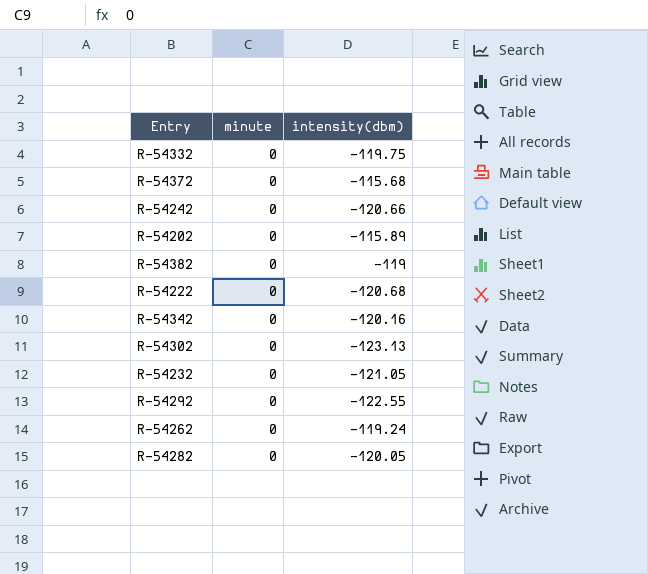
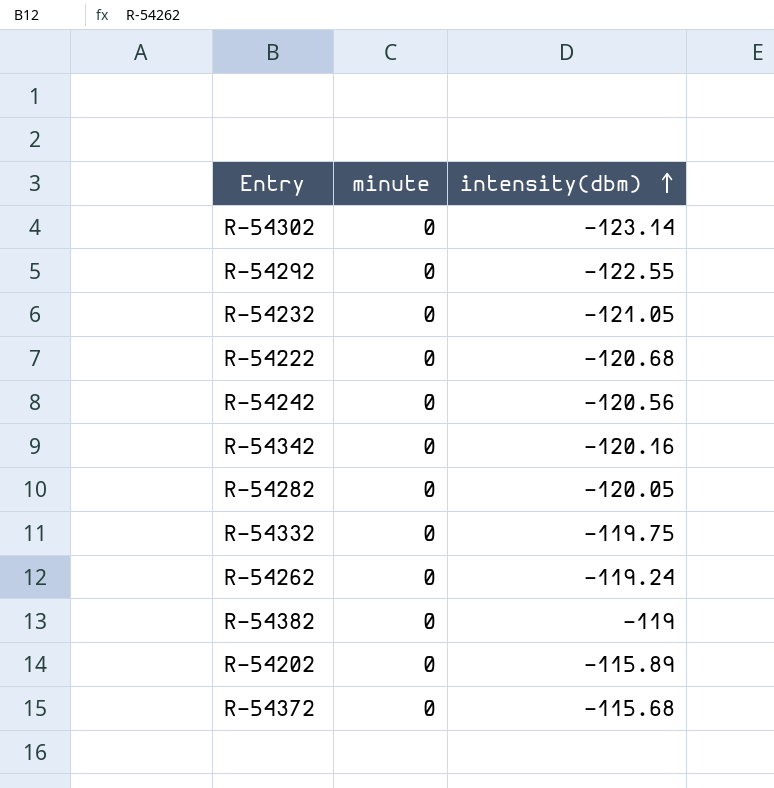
row order: none -> intensity(dbm) ascending
R-54302 | intensity(dbm): -123.13 -> -123.14
R-54242 | intensity(dbm): -120.66 -> -120.56

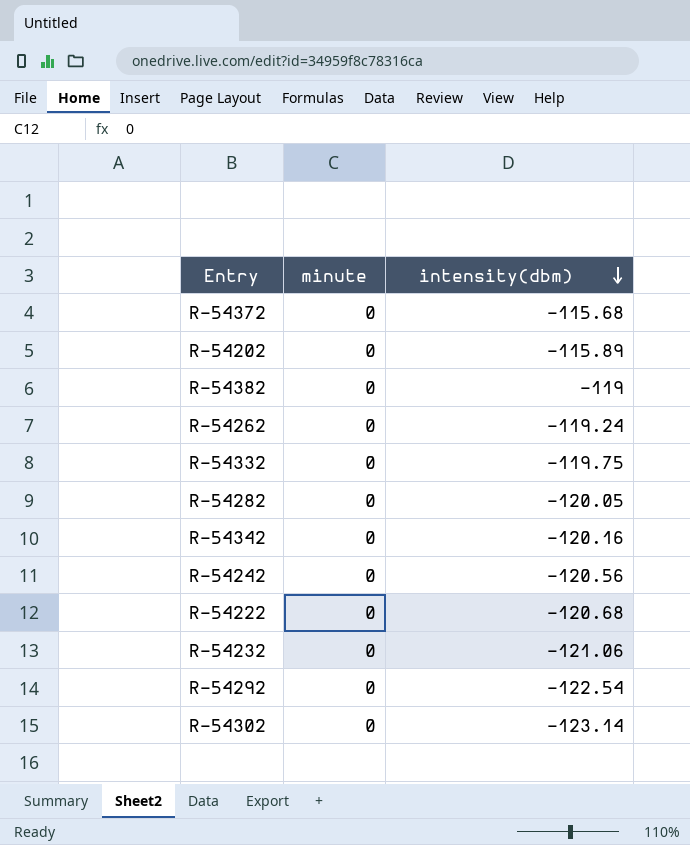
row order: intensity(dbm) ascending -> intensity(dbm) descending
R-54232 | intensity(dbm): -121.05 -> -121.06
R-54292 | intensity(dbm): -122.55 -> -122.54

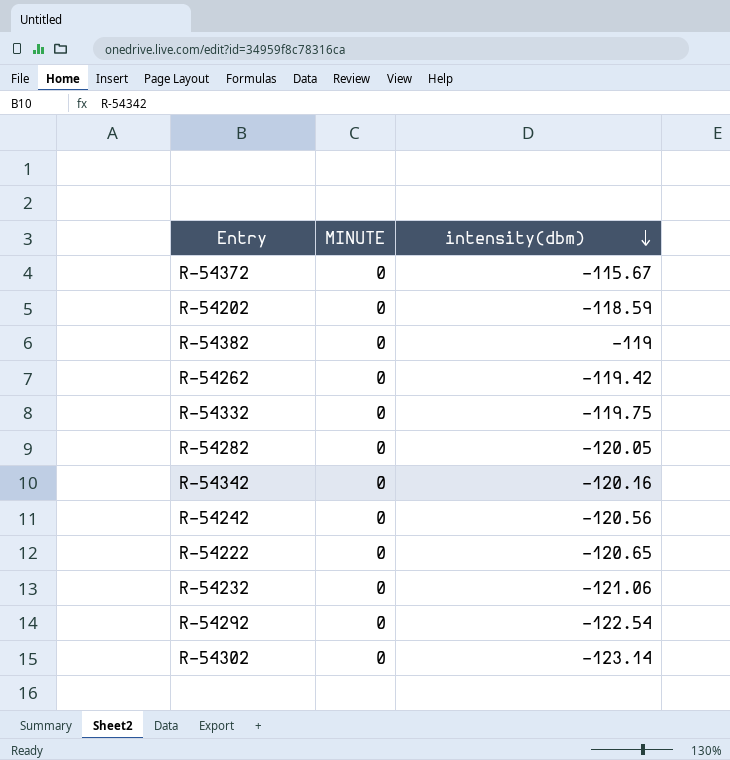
column name: minute -> MINUTE
R-54372 | intensity(dbm): -115.68 -> -115.67
R-54202 | intensity(dbm): -115.89 -> -118.59
R-54262 | intensity(dbm): -119.24 -> -119.42
R-54222 | intensity(dbm): -120.68 -> -120.65

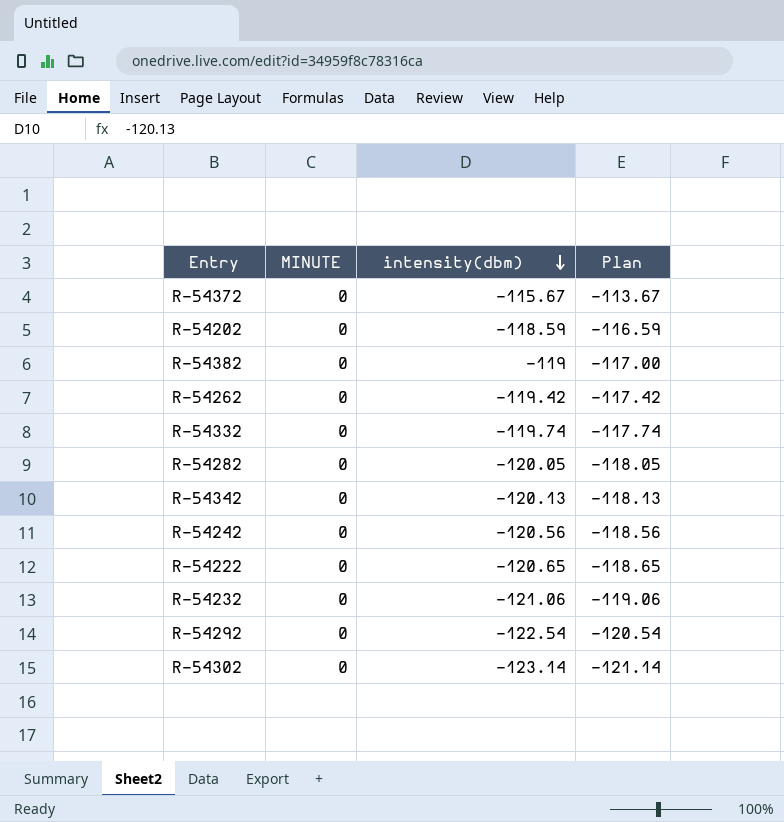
column Plan | formula: none -> [intensity(dbm)] + 2
R-54332 | intensity(dbm): -119.75 -> -119.74
R-54342 | intensity(dbm): -120.16 -> -120.13

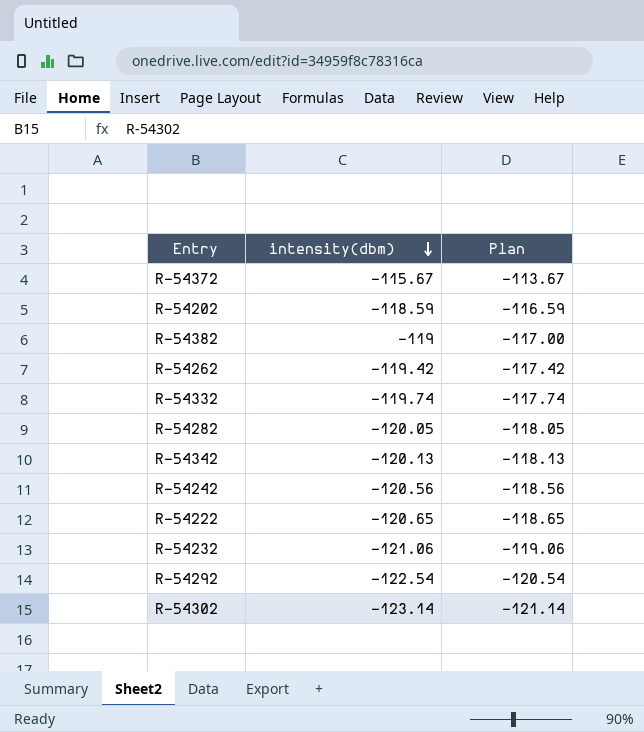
column MINUTE | position: 2 -> none

